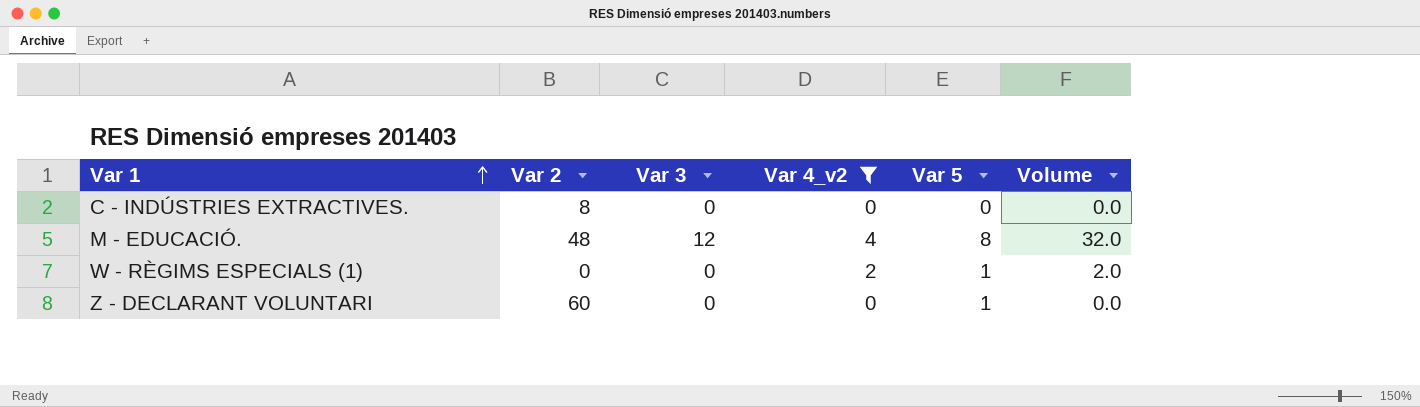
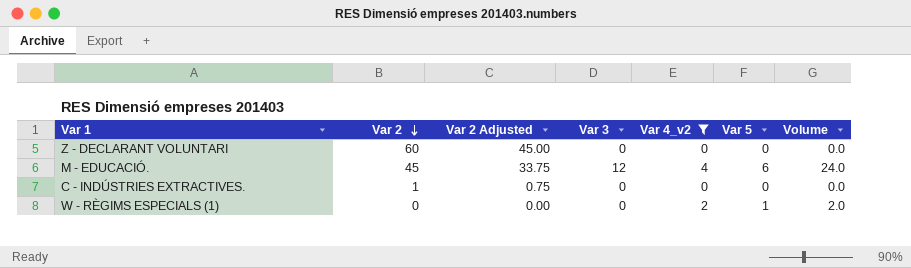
row order: Var 1 ascending -> Var 2 descending
column Var 2 Adjusted | formula: none -> [Var 2] * 0.75
Z - DECLARANT VOLUNTARI | Var 5: 1 -> 0
M - EDUCACIÓ. | Var 2: 48 -> 45
M - EDUCACIÓ. | Var 5: 8 -> 6
M - EDUCACIÓ. | Volume: 32.0 -> 24.0
C - INDÚSTRIES EXTRACTIVES. | Var 2: 8 -> 1

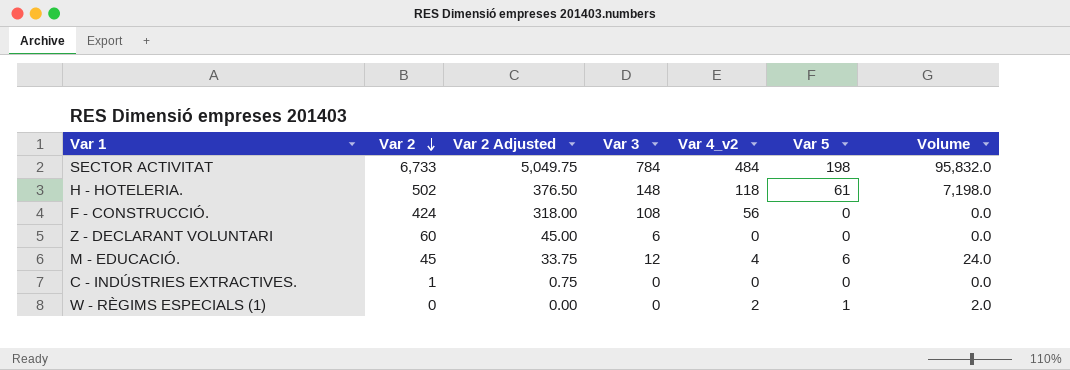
filter: Var 4_v2 <= 4 -> none
Z - DECLARANT VOLUNTARI | Var 3: 0 -> 6

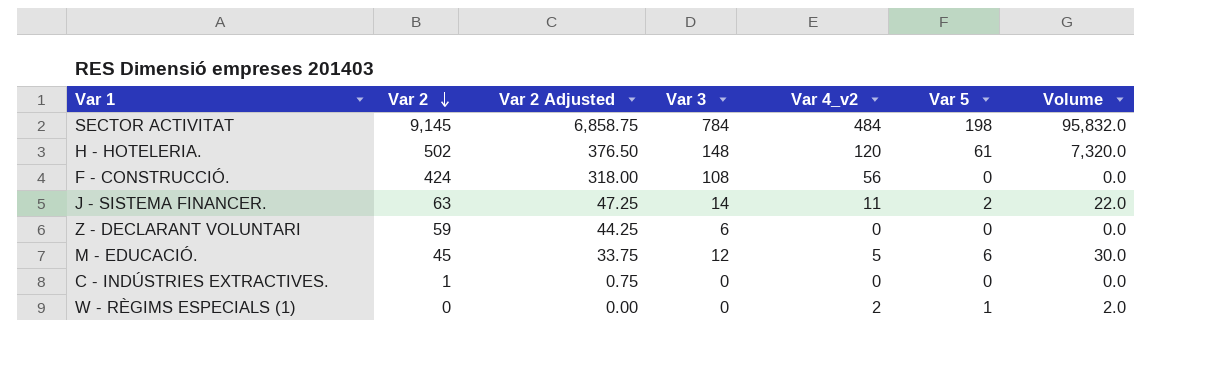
SECTOR ACTIVITAT | Var 2: 6,733 -> 9,145
SECTOR ACTIVITAT | Var 2 Adjusted: 5,049.75 -> 6,858.75
H - HOTELERIA. | Var 4_v2: 118 -> 120
H - HOTELERIA. | Volume: 7,198.0 -> 7,320.0
row J - SISTEMA FINANCER.: none -> 63 | 47.25 | 14 | 11 | 2 | 22.0
Z - DECLARANT VOLUNTARI | Var 2: 60 -> 59
Z - DECLARANT VOLUNTARI | Var 2 Adjusted: 45.00 -> 44.25
M - EDUCACIÓ. | Var 4_v2: 4 -> 5
M - EDUCACIÓ. | Volume: 24.0 -> 30.0

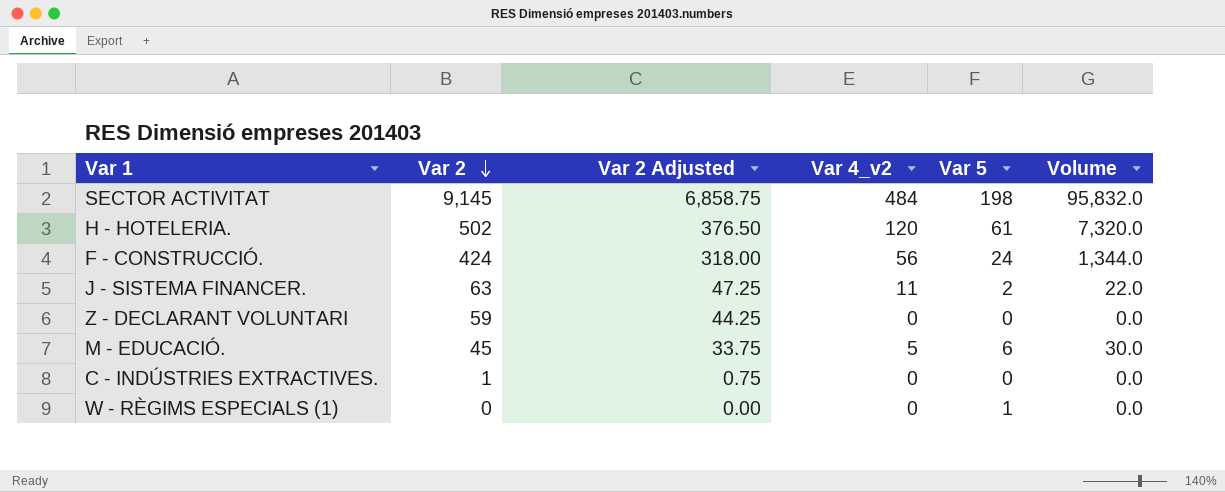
column Var 3 | position: 4 -> none
F - CONSTRUCCIÓ. | Var 5: 0 -> 24
F - CONSTRUCCIÓ. | Volume: 0.0 -> 1,344.0
W - RÈGIMS ESPECIALS (1) | Var 4_v2: 2 -> 0
W - RÈGIMS ESPECIALS (1) | Volume: 2.0 -> 0.0

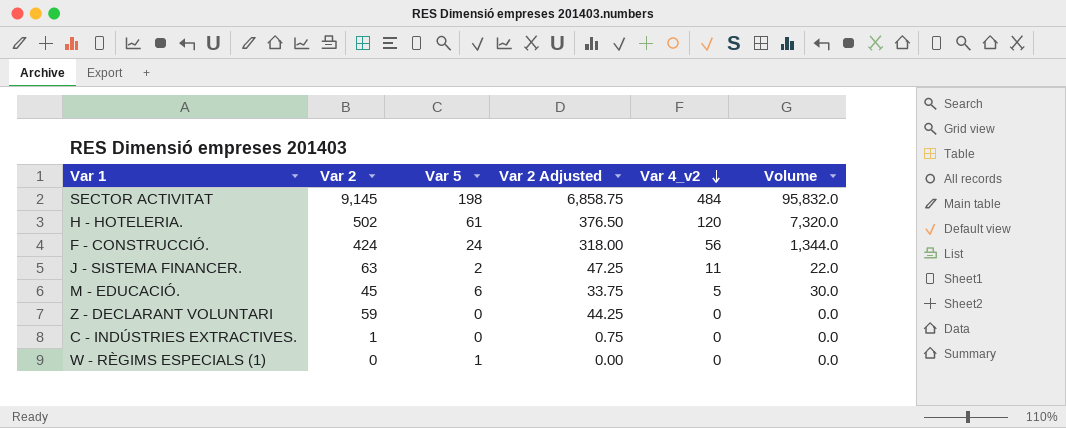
row order: Var 2 descending -> Var 4_v2 descending
column Var 5 | position: 5 -> 3

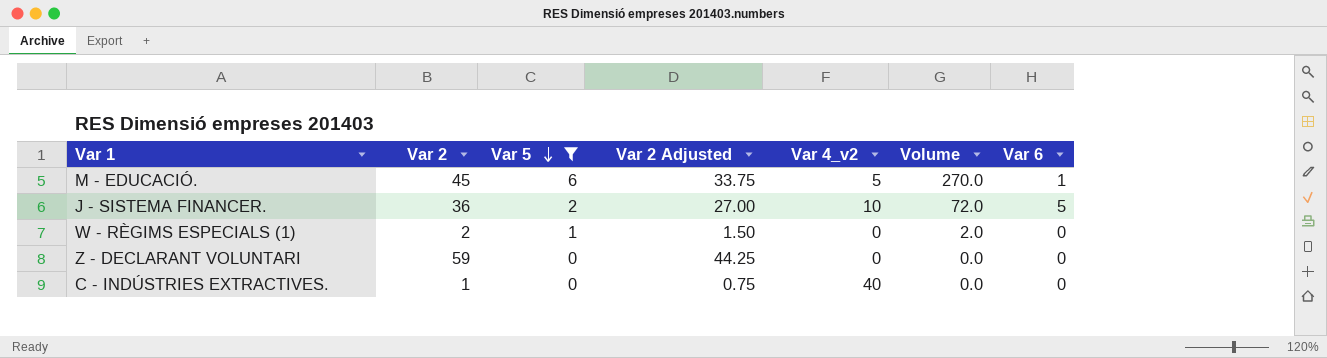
filter: none -> Var 5 <= 6
row order: Var 4_v2 descending -> Var 5 descending
column Volume | formula: [Var 5] * [Var 4_v2] -> [Var 2] * [Var 5]
column Var 6 | position: none -> 7
J - SISTEMA FINANCER. | Var 2: 63 -> 36
J - SISTEMA FINANCER. | Var 2 Adjusted: 47.25 -> 27.00
J - SISTEMA FINANCER. | Var 4_v2: 11 -> 10
W - RÈGIMS ESPECIALS (1) | Var 2: 0 -> 2
W - RÈGIMS ESPECIALS (1) | Var 2 Adjusted: 0.00 -> 1.50
C - INDÚSTRIES EXTRACTIVES. | Var 4_v2: 0 -> 40

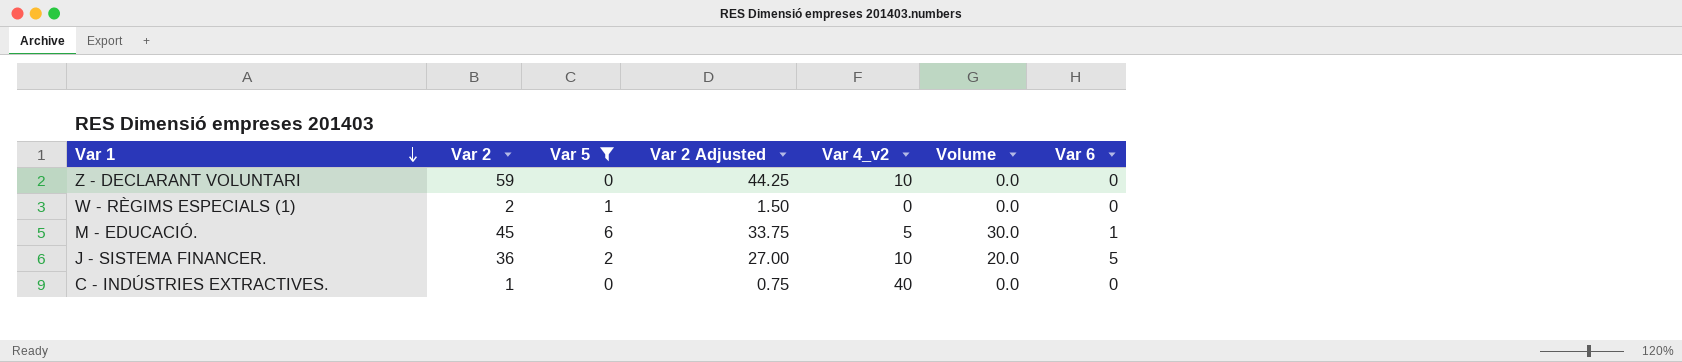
row order: Var 5 descending -> Var 1 descending
column Volume | formula: [Var 2] * [Var 5] -> [Var 5] * [Var 4_v2]
Z - DECLARANT VOLUNTARI | Var 4_v2: 0 -> 10

